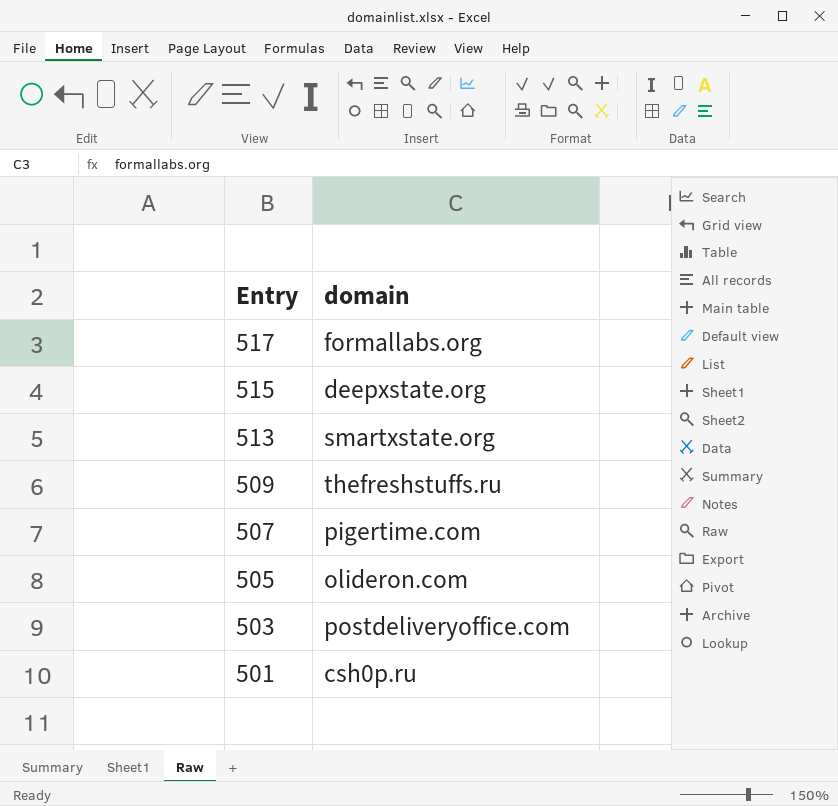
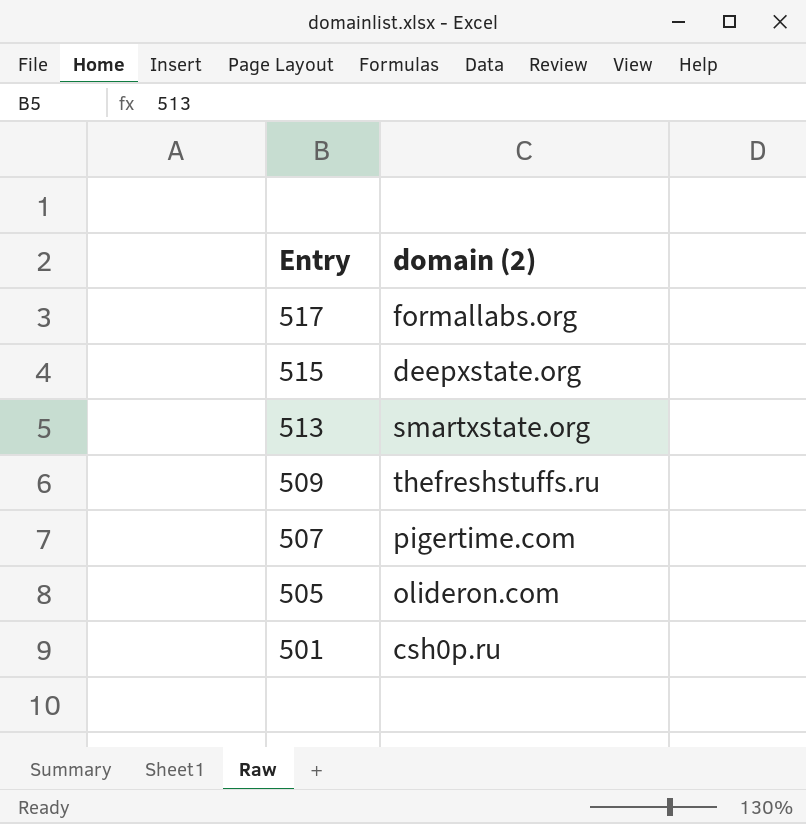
column name: domain -> domain (2)
row 503: postdeliveryoffice.com -> none

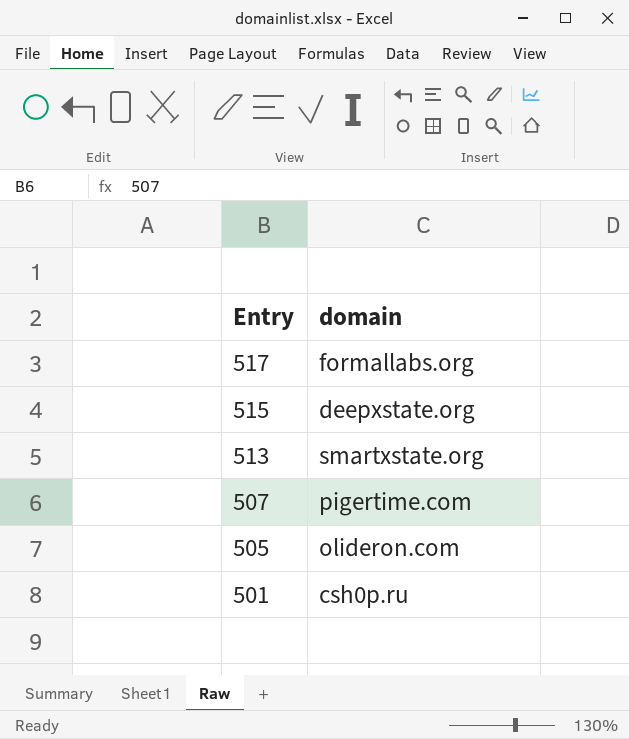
column name: domain (2) -> domain
row 509: thefreshstuffs.ru -> none

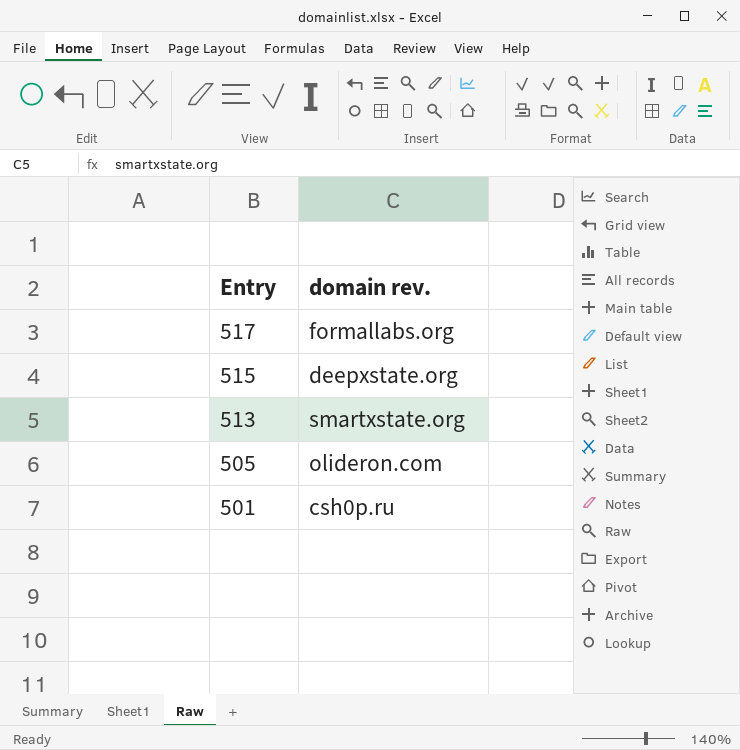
column name: domain -> domain rev.
row 507: pigertime.com -> none

